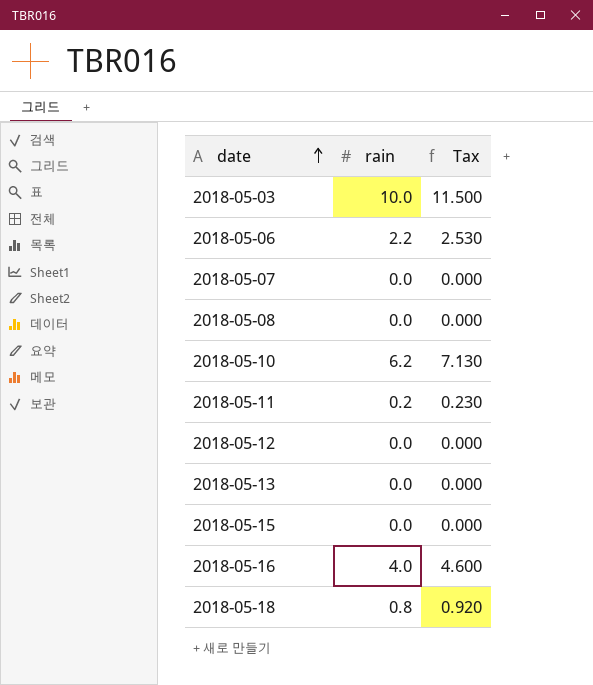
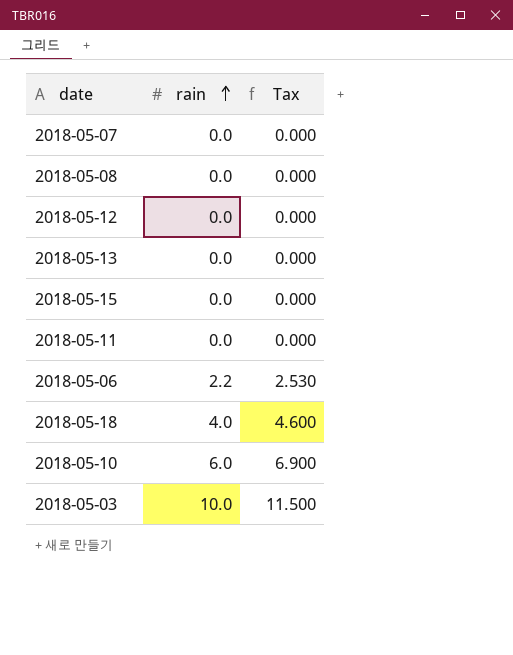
row order: date ascending -> rain ascending
row 2018-05-16: 4.0 | 4.600 -> none
2018-05-11 | rain: 0.2 -> 0.0
2018-05-11 | Tax: 0.230 -> 0.000
2018-05-18 | rain: 0.8 -> 4.0
2018-05-18 | Tax: 0.920 -> 4.600
2018-05-10 | rain: 6.2 -> 6.0
2018-05-10 | Tax: 7.130 -> 6.900

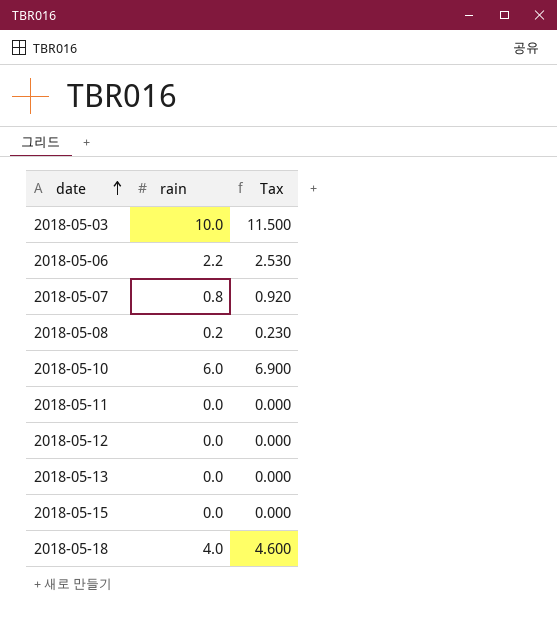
row order: rain ascending -> date ascending
2018-05-07 | rain: 0.0 -> 0.8
2018-05-07 | Tax: 0.000 -> 0.920
2018-05-08 | rain: 0.0 -> 0.2
2018-05-08 | Tax: 0.000 -> 0.230

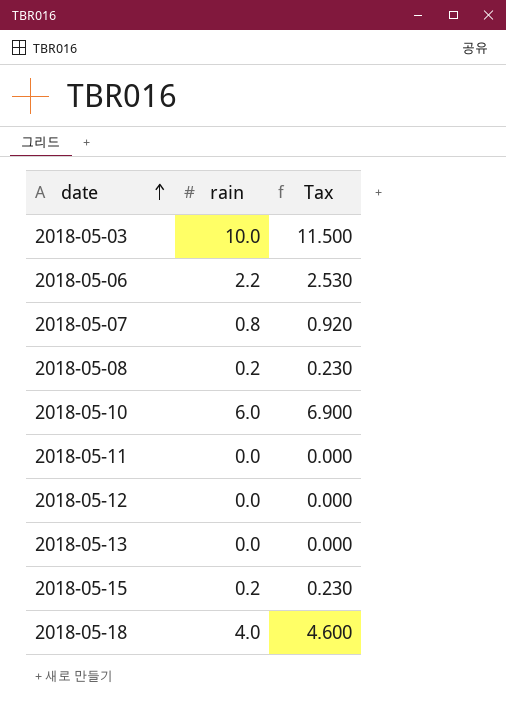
2018-05-15 | rain: 0.0 -> 0.2
2018-05-15 | Tax: 0.000 -> 0.230

